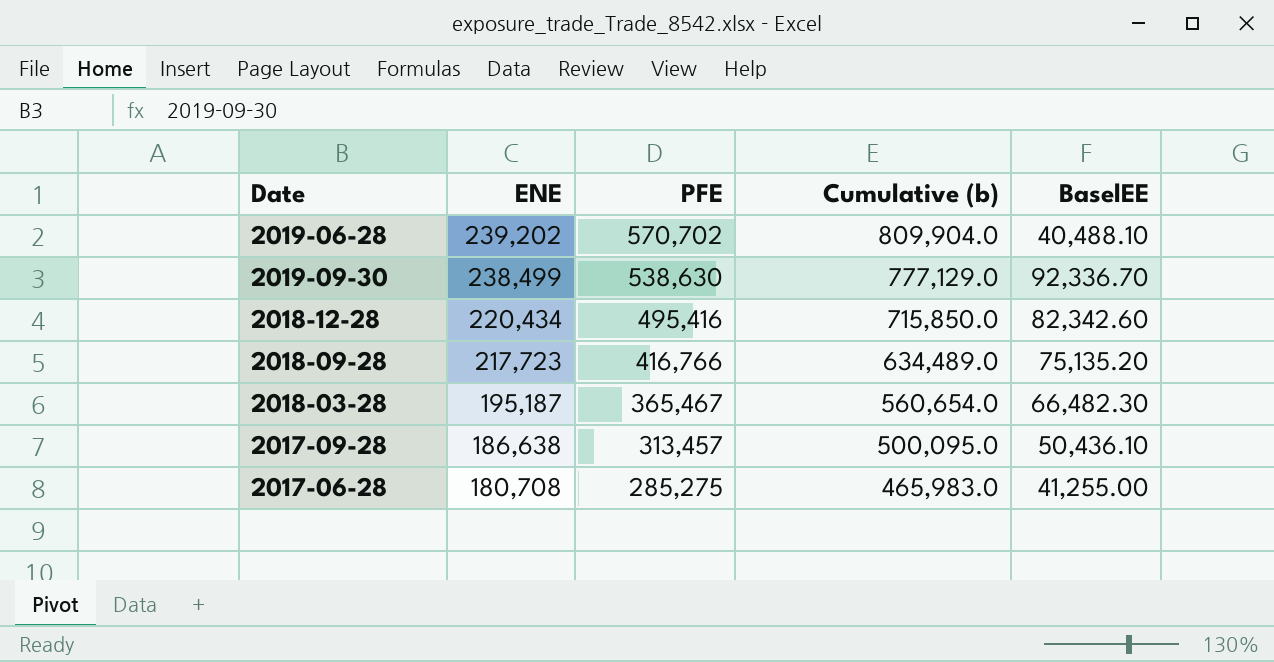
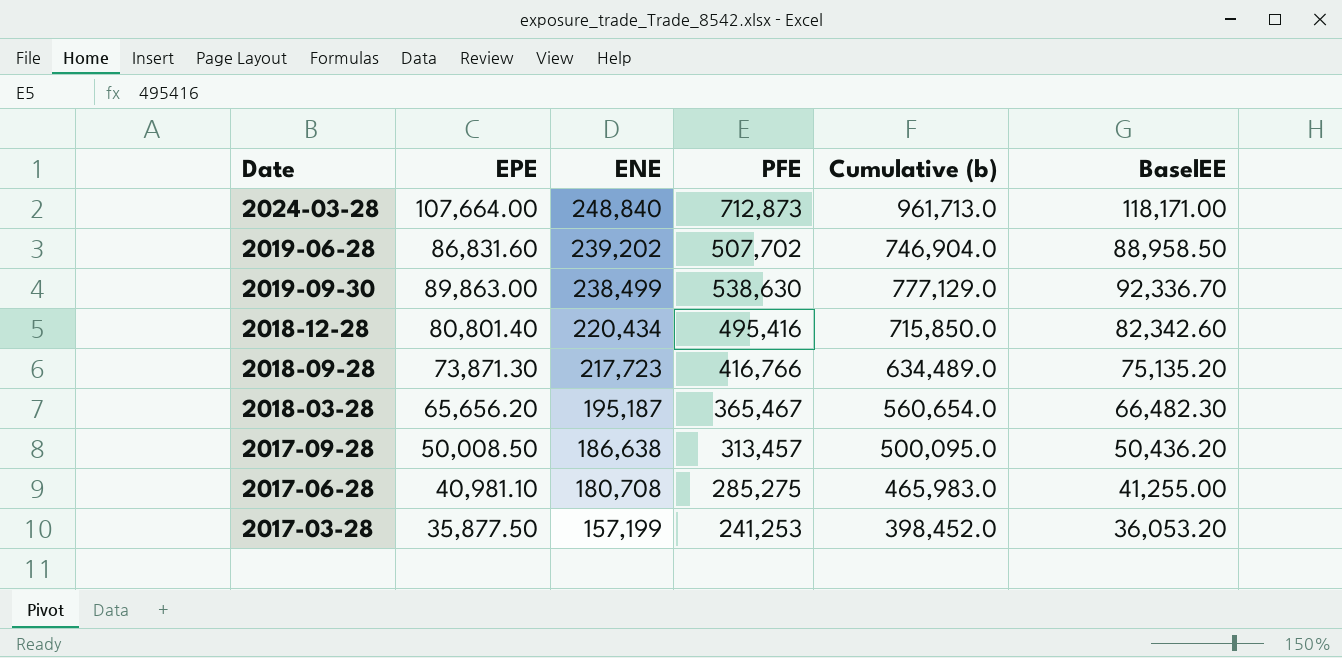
column EPE | position: none -> 2
row 2024-03-28: none -> 107,664.00 | 248,840 | 712,873 | 961,713.0 | 118,171.00
2019-06-28 | PFE: 570,702 -> 507,702
2019-06-28 | Cumulative (b): 809,904.0 -> 746,904.0
2019-06-28 | BaselEE: 40,488.10 -> 88,958.50
2017-09-28 | BaselEE: 50,436.10 -> 50,436.20
row 2017-03-28: none -> 35,877.50 | 157,199 | 241,253 | 398,452.0 | 36,053.20

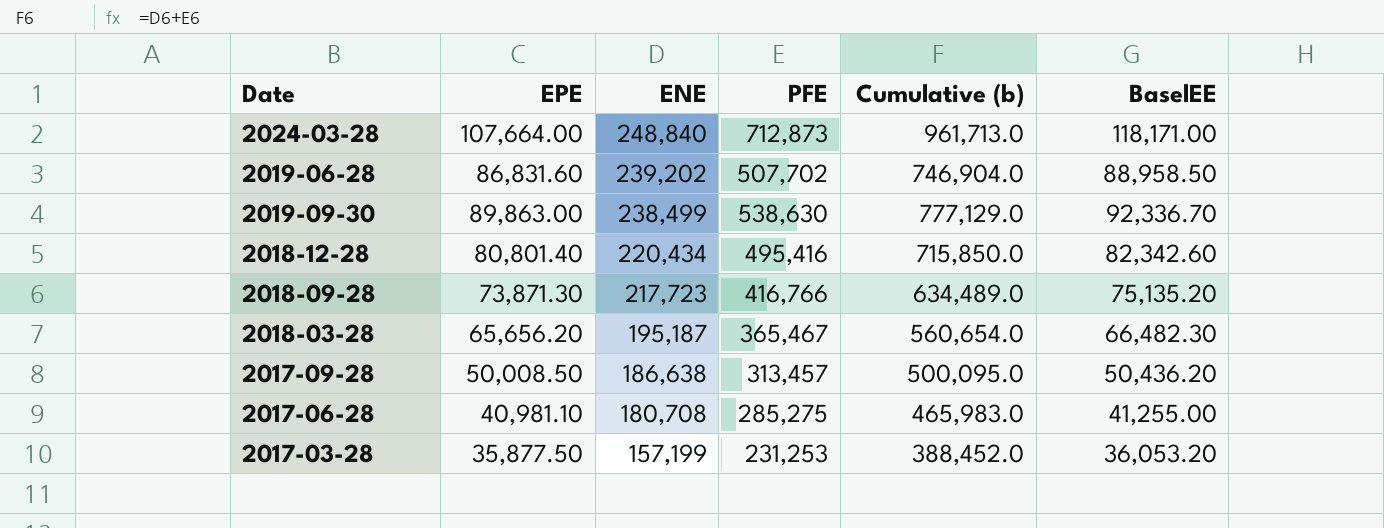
2017-03-28 | PFE: 241,253 -> 231,253
2017-03-28 | Cumulative (b): 398,452.0 -> 388,452.0

